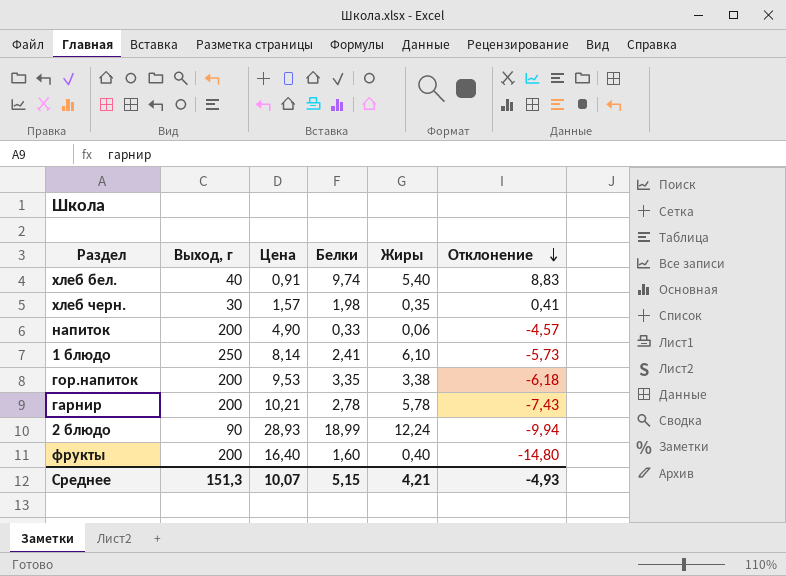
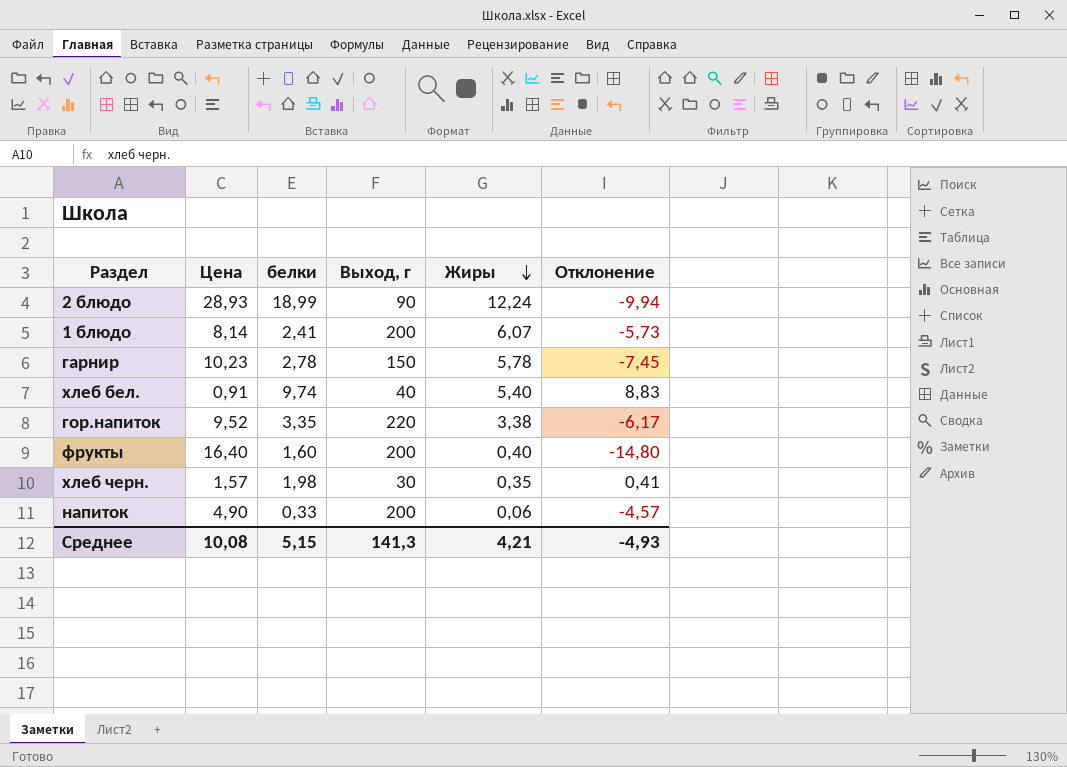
row order: Отклонение descending -> Жиры descending
column name: Белки -> белки
column Выход, г | position: 2 -> 4
1 блюдо | Выход, г: 250 -> 200
1 блюдо | Жиры: 6,10 -> 6,07
гарнир | Цена: 10,21 -> 10,23
гарнир | Выход, г: 200 -> 150
гарнир | Отклонение: -7,43 -> -7,45
гор.напиток | Цена: 9,53 -> 9,52
гор.напиток | Выход, г: 200 -> 220
гор.напиток | Отклонение: -6,18 -> -6,17
Среднее | Цена: 10,07 -> 10,08
Среднее | Выход, г: 151,3 -> 141,3

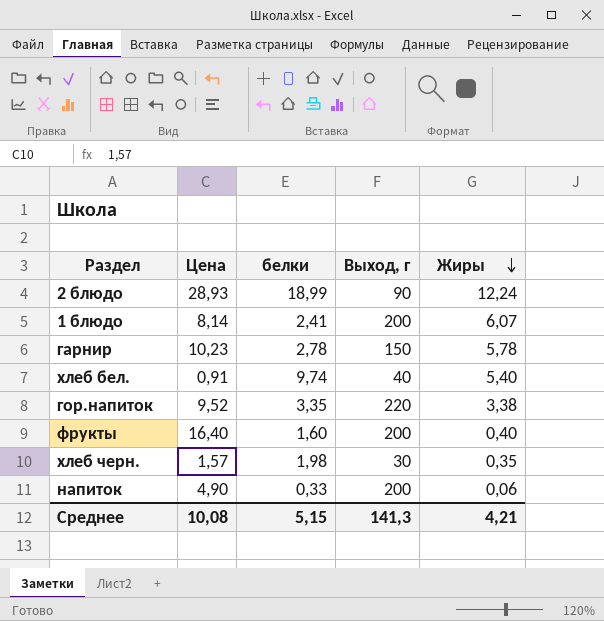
column Отклонение | formula: [белки] - [Цена] -> none

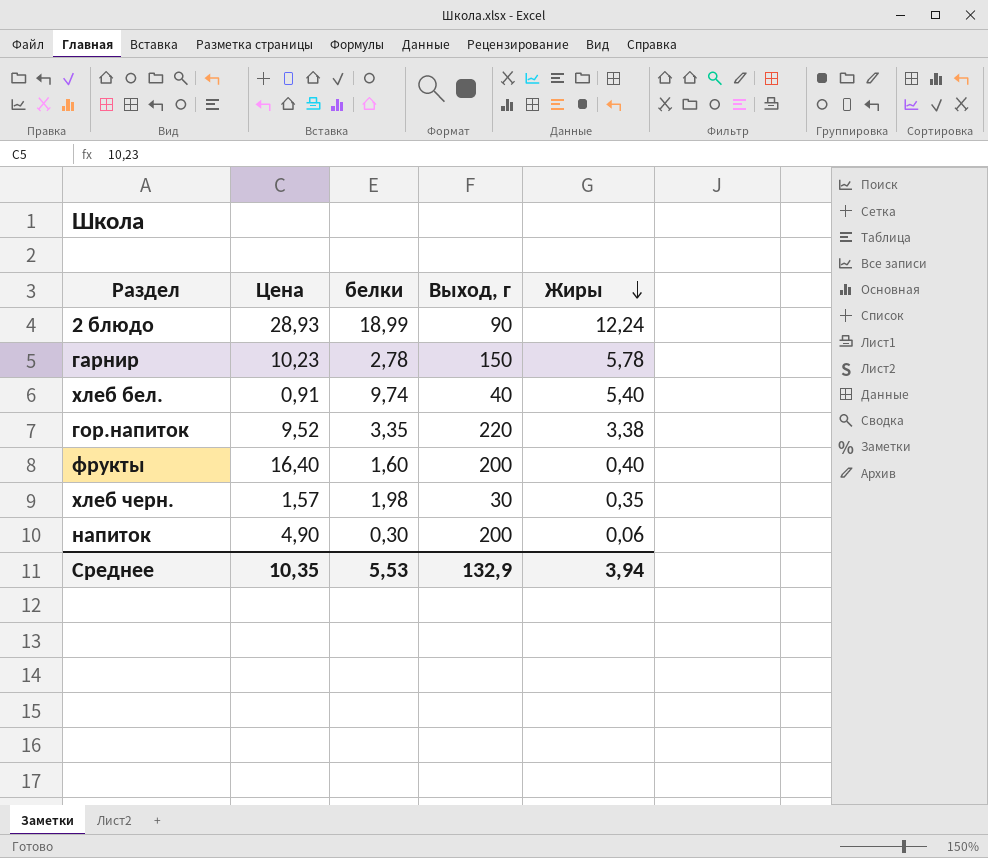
row 1 блюдо: 8,14 | 2,41 | 200 | 6,07 -> none
напиток | белки: 0,33 -> 0,30
Среднее | Цена: 10,08 -> 10,35
Среднее | белки: 5,15 -> 5,53
Среднее | Выход, г: 141,3 -> 132,9
Среднее | Жиры: 4,21 -> 3,94

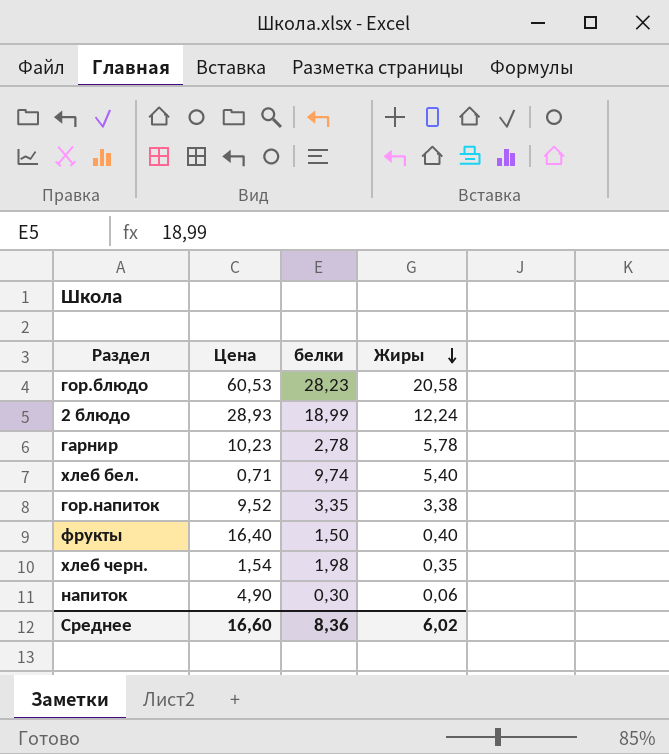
column Выход, г | position: 4 -> none
row гор.блюдо: none -> 60,53 | 28,23 | 20,58
хлеб бел. | Цена: 0,91 -> 0,71
фрукты | белки: 1,60 -> 1,50
хлеб черн. | Цена: 1,57 -> 1,54
Среднее | Цена: 10,35 -> 16,60
Среднее | белки: 5,53 -> 8,36
Среднее | Жиры: 3,94 -> 6,02

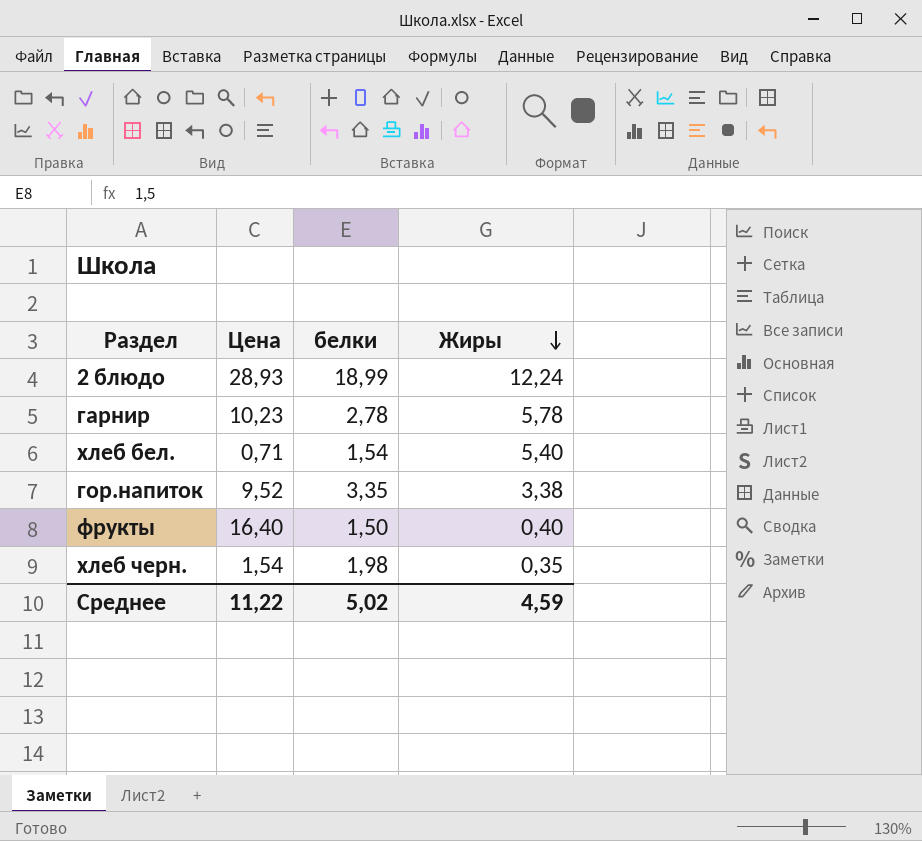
row гор.блюдо: 60,53 | 28,23 | 20,58 -> none
row напиток: 4,90 | 0,30 | 0,06 -> none
хлеб бел. | белки: 9,74 -> 1,54
Среднее | Цена: 16,60 -> 11,22
Среднее | белки: 8,36 -> 5,02
Среднее | Жиры: 6,02 -> 4,59

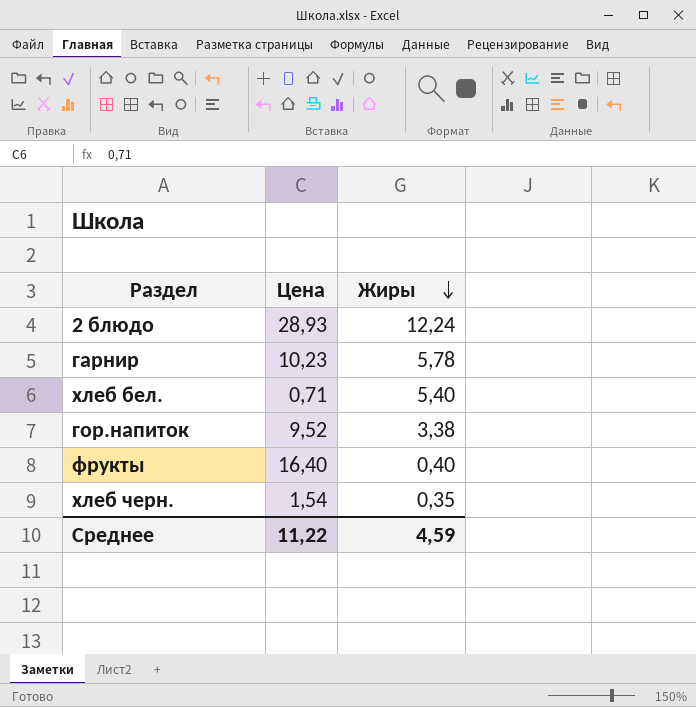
column белки | position: 3 -> none

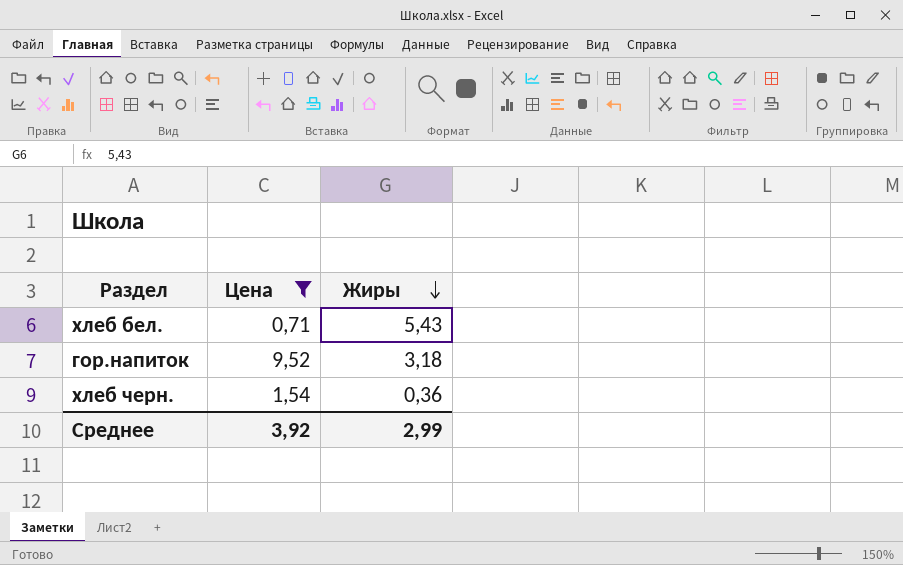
filter: none -> Цена <= 9,52
хлеб бел. | Жиры: 5,40 -> 5,43
гор.напиток | Жиры: 3,38 -> 3,18
хлеб черн. | Жиры: 0,35 -> 0,36
Среднее | Цена: 11,22 -> 3,92
Среднее | Жиры: 4,59 -> 2,99

